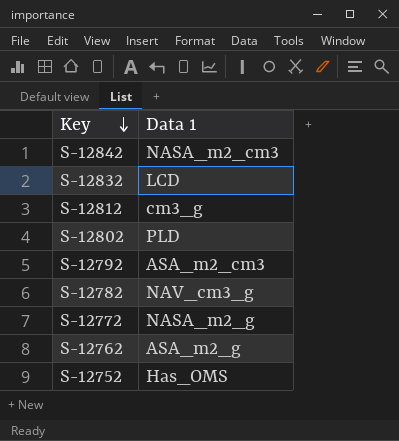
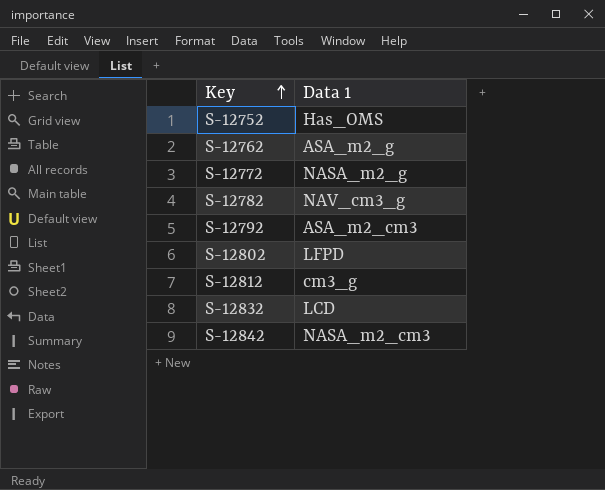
row order: Key descending -> Key ascending
S-12802 | Data 1: PLD -> LFPD

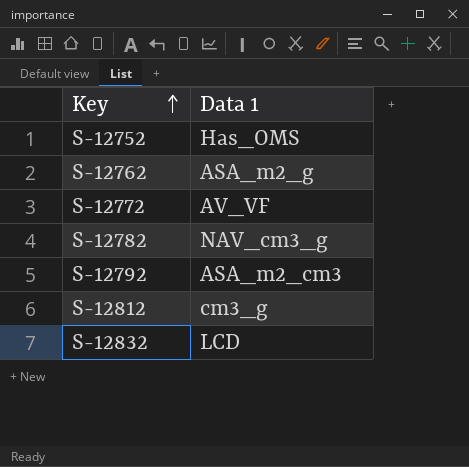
row S-12802: LFPD -> none
row S-12842: NASA_m2_cm3 -> none
S-12772 | Data 1: NASA_m2_g -> AV_VF

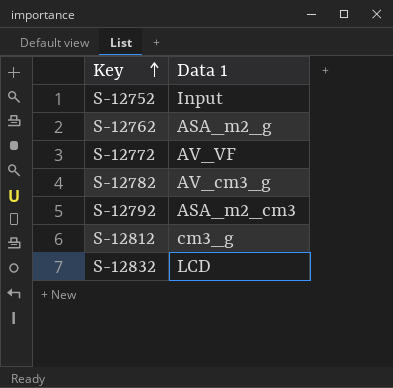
S-12752 | Data 1: Has_OMS -> Input
S-12782 | Data 1: NAV_cm3_g -> AV_cm3_g

